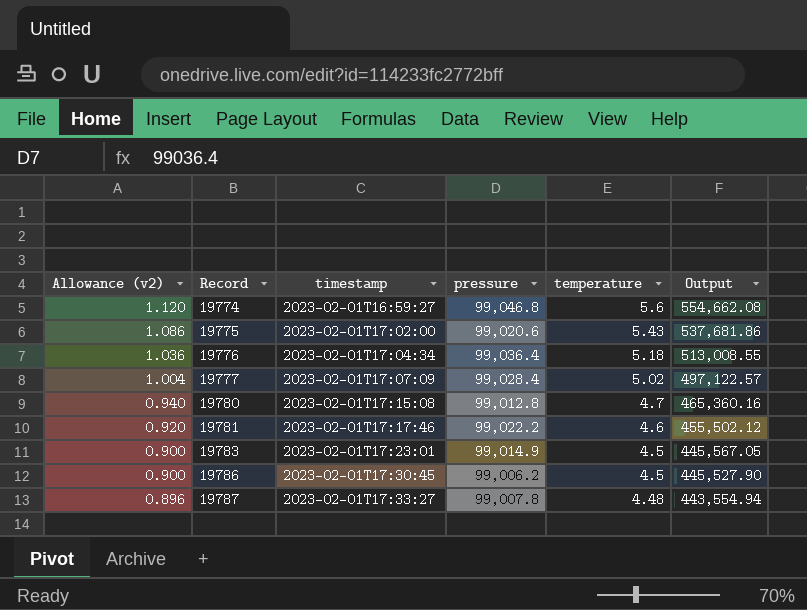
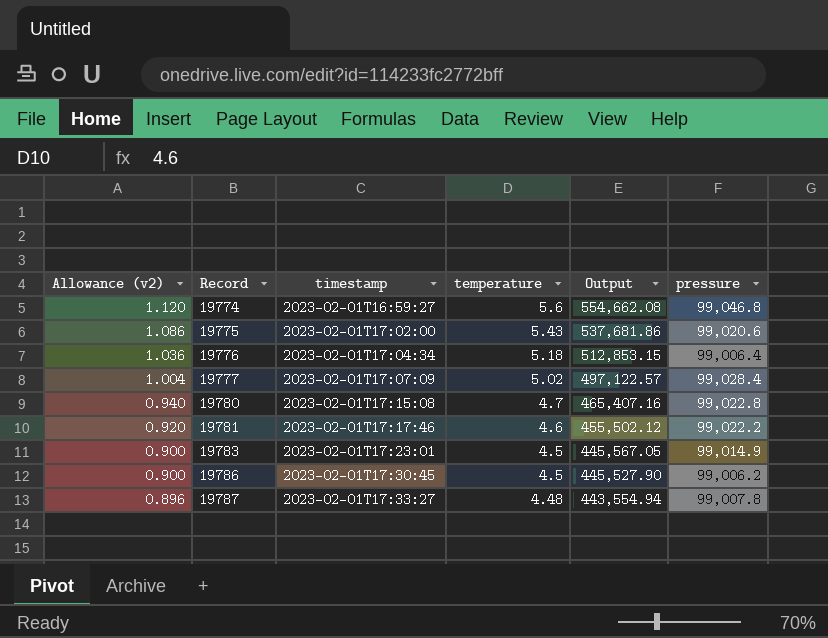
column pressure | position: 4 -> 6
19776 | Output: 513,008.55 -> 512,853.15
19776 | pressure: 99,036.4 -> 99,006.4
19780 | Output: 465,360.16 -> 465,407.16
19780 | pressure: 99,012.8 -> 99,022.8

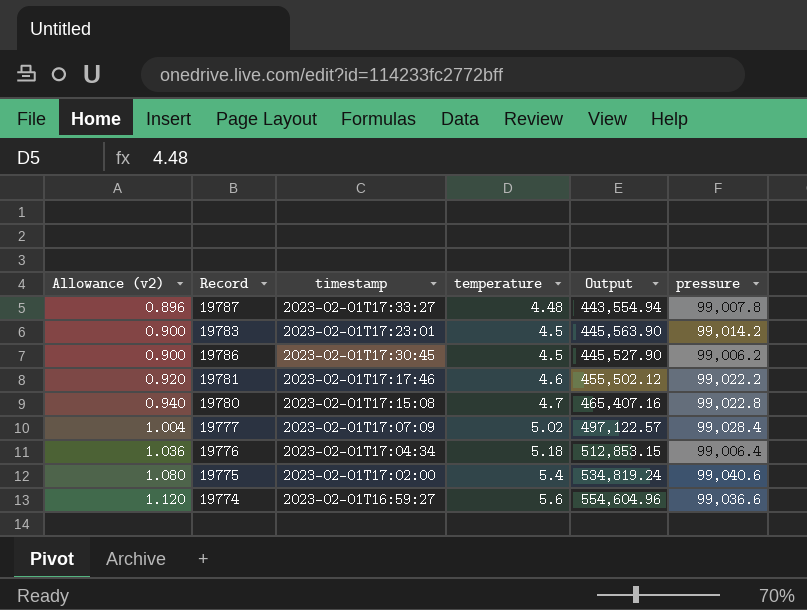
row order: Allowance (v2) descending -> Allowance (v2) ascending
19783 | Output: 445,567.05 -> 445,563.90
19783 | pressure: 99,014.9 -> 99,014.2
19775 | Allowance (v2): 1.086 -> 1.080
19775 | temperature: 5.43 -> 5.4
19775 | Output: 537,681.86 -> 534,819.24
19775 | pressure: 99,020.6 -> 99,040.6
19774 | Output: 554,662.08 -> 554,604.96
19774 | pressure: 99,046.8 -> 99,036.6

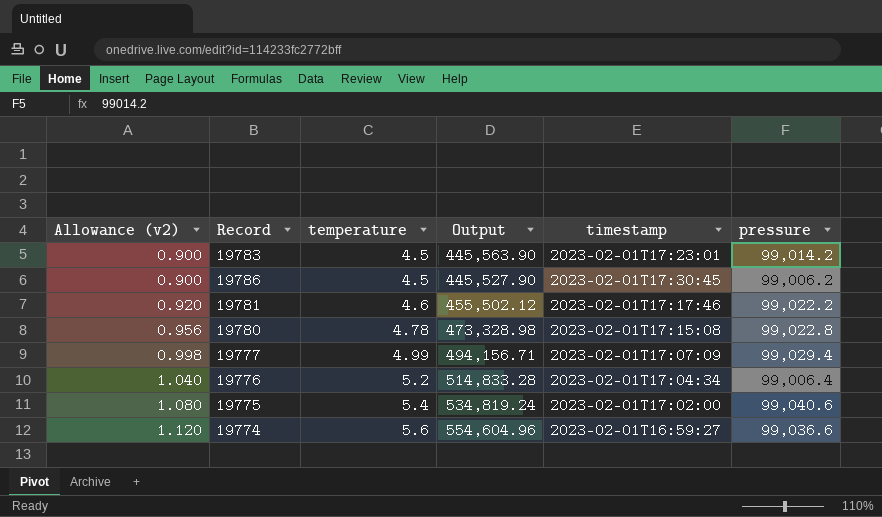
column timestamp | position: 3 -> 5
row 19787: 0.896 | 2023-02-01T17:33:27 | 4.48 | 443,554.94 | 99,007.8 -> none
19780 | Allowance (v2): 0.940 -> 0.956
19780 | temperature: 4.7 -> 4.78
19780 | Output: 465,407.16 -> 473,328.98
19777 | Allowance (v2): 1.004 -> 0.998
19777 | temperature: 5.02 -> 4.99
19777 | Output: 497,122.57 -> 494,156.71
19777 | pressure: 99,028.4 -> 99,029.4
19776 | Allowance (v2): 1.036 -> 1.040
19776 | temperature: 5.18 -> 5.2
19776 | Output: 512,853.15 -> 514,833.28

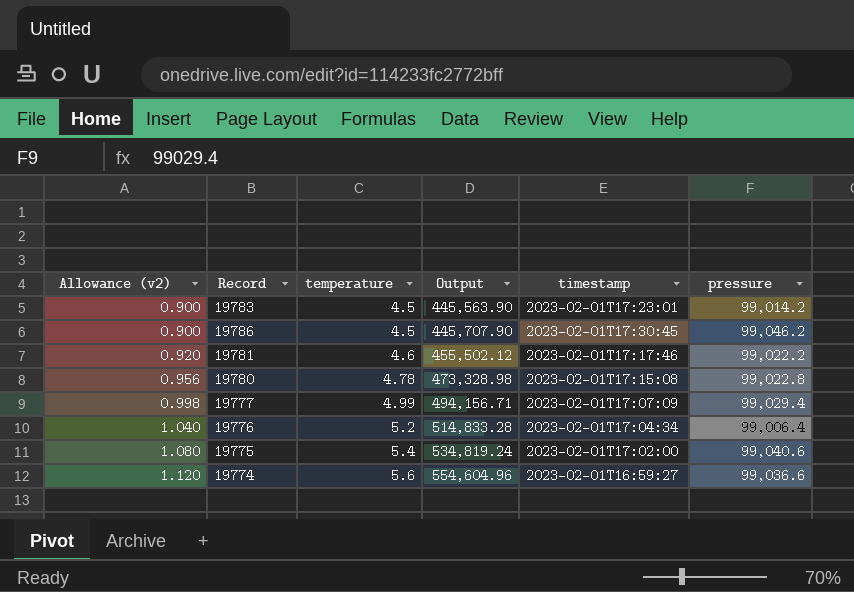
19786 | Output: 445,527.90 -> 445,707.90
19786 | pressure: 99,006.2 -> 99,046.2

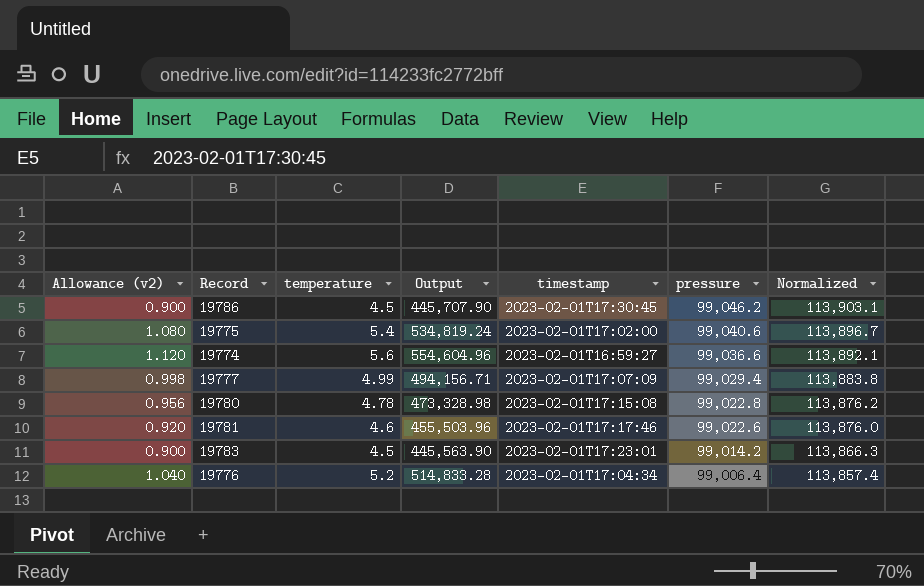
row order: Allowance (v2) ascending -> pressure descending
column Normalized | formula: none -> [pressure] * 1.15
19781 | Output: 455,502.12 -> 455,503.96
19781 | pressure: 99,022.2 -> 99,022.6

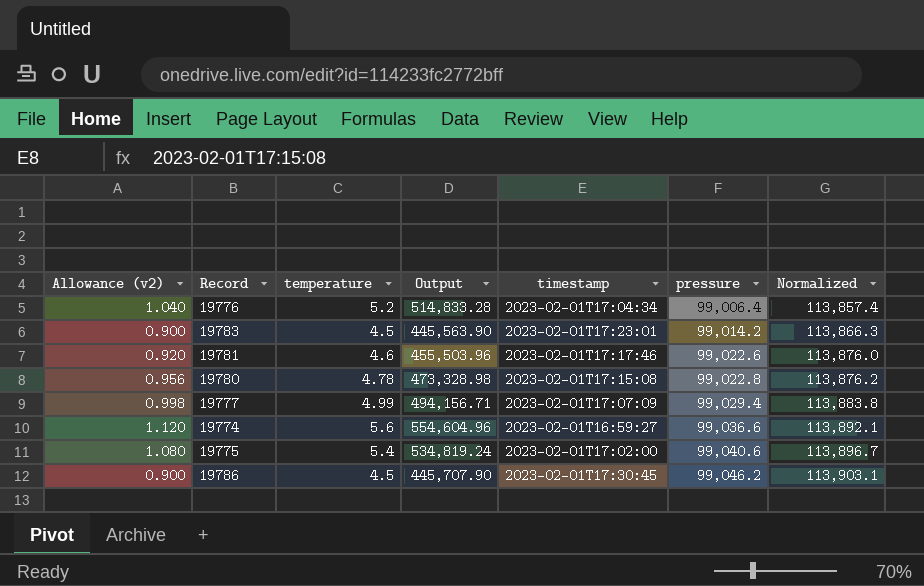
row order: pressure descending -> pressure ascending

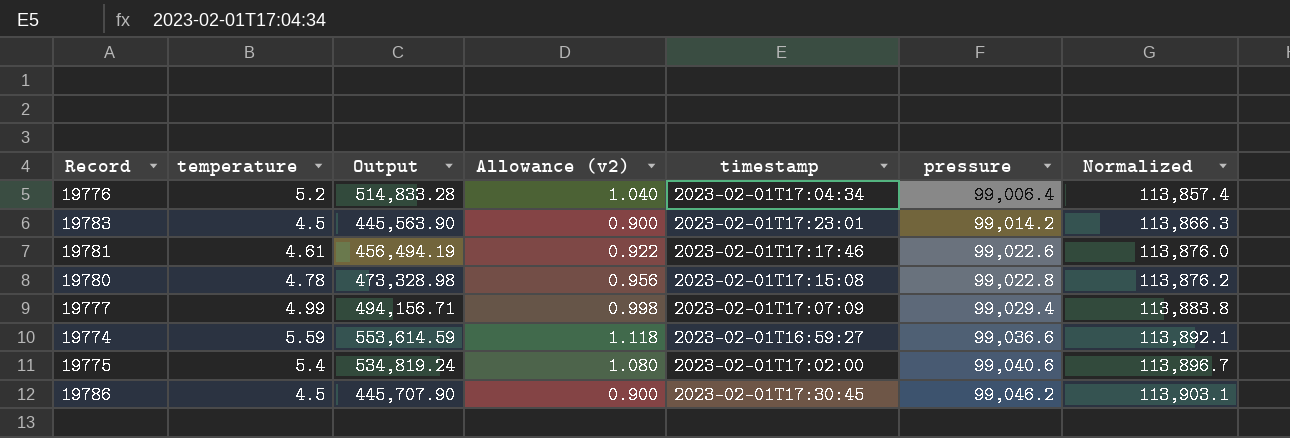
column Allowance (v2) | position: 1 -> 4
19781 | temperature: 4.6 -> 4.61
19781 | Output: 455,503.96 -> 456,494.19
19781 | Allowance (v2): 0.920 -> 0.922
19774 | temperature: 5.6 -> 5.59
19774 | Output: 554,604.96 -> 553,614.59
19774 | Allowance (v2): 1.120 -> 1.118

